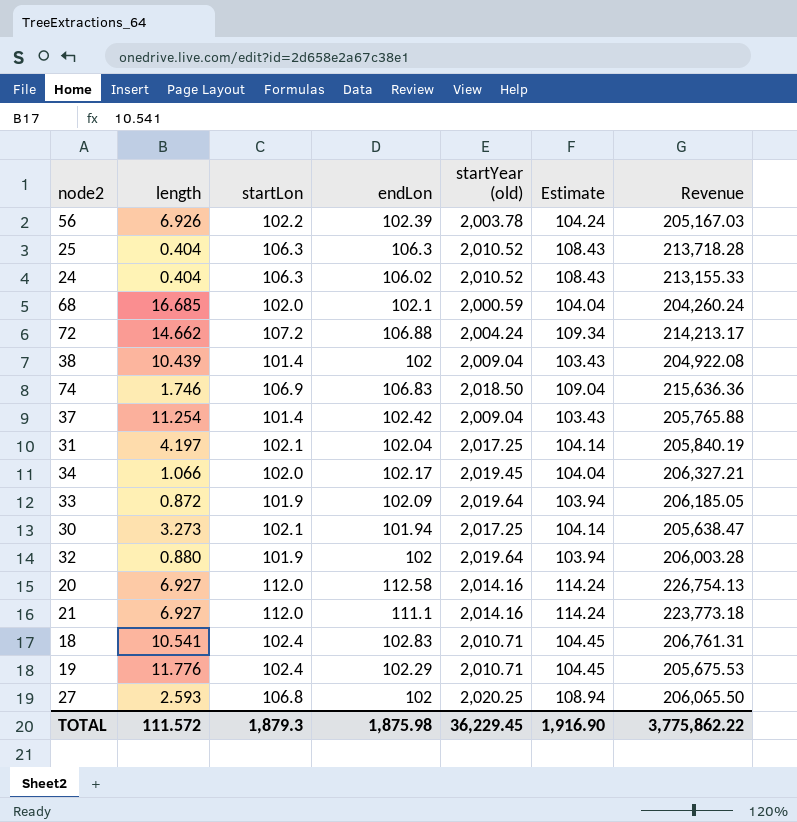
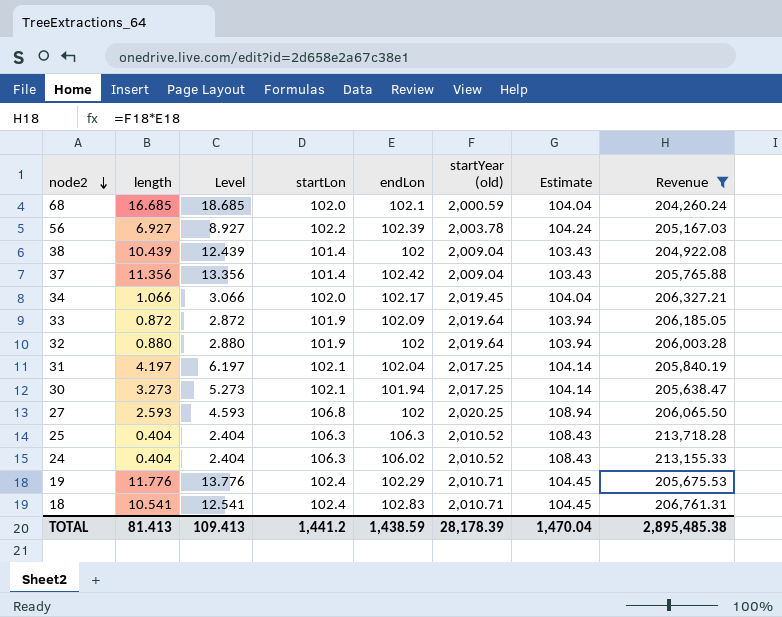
filter: none -> Revenue <= 213,718.28
row order: none -> node2 descending
column Level | formula: none -> [length] + 2
56 | length: 6.926 -> 6.927
37 | length: 11.254 -> 11.356
TOTAL | length: 111.572 -> 81.413
TOTAL | startLon: 1,879.3 -> 1,441.2
TOTAL | endLon: 1,875.98 -> 1,438.59
TOTAL | startYear (old): 36,229.45 -> 28,178.39
TOTAL | Estimate: 1,916.90 -> 1,470.04
TOTAL | Revenue: 3,775,862.22 -> 2,895,485.38

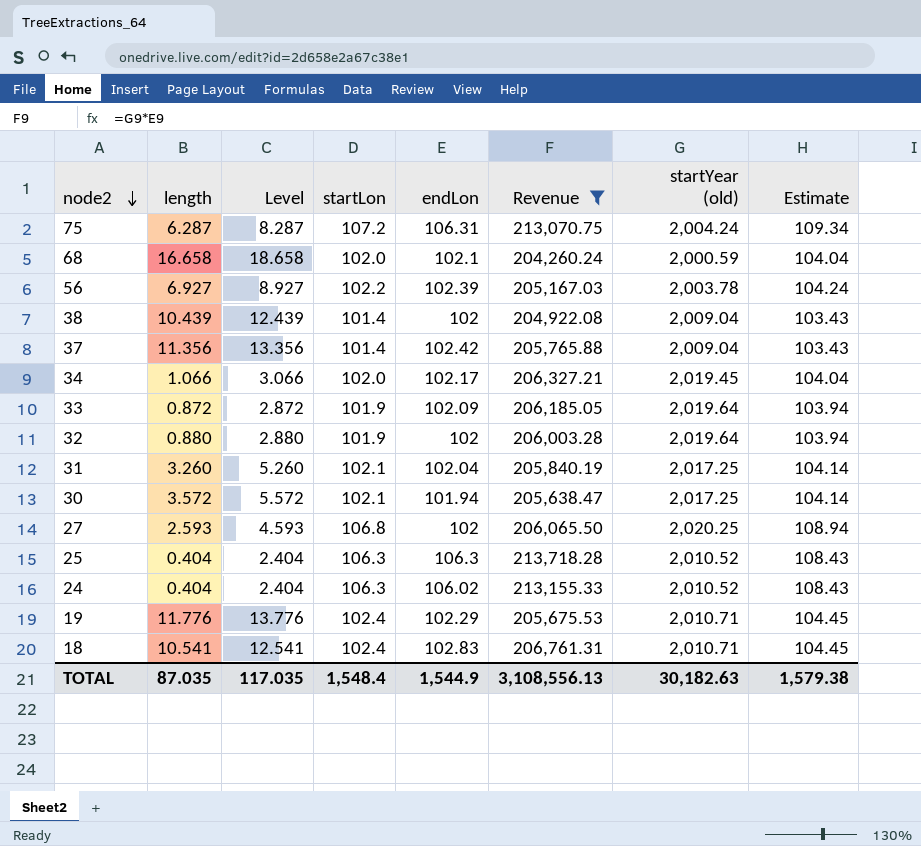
column Revenue | position: 8 -> 6
row 75: none -> 6.287 | 8.287 | 107.2 | 106.31 | 213,070.75 | 2,004.24 | 109.34
68 | length: 16.685 -> 16.658
68 | Level: 18.685 -> 18.658
31 | length: 4.197 -> 3.260
31 | Level: 6.197 -> 5.260
30 | length: 3.273 -> 3.572
30 | Level: 5.273 -> 5.572
TOTAL | length: 81.413 -> 87.035
TOTAL | Level: 109.413 -> 117.035
TOTAL | startLon: 1,441.2 -> 1,548.4
TOTAL | endLon: 1,438.59 -> 1,544.9
TOTAL | Revenue: 2,895,485.38 -> 3,108,556.13
TOTAL | startYear (old): 28,178.39 -> 30,182.63
TOTAL | Estimate: 1,470.04 -> 1,579.38

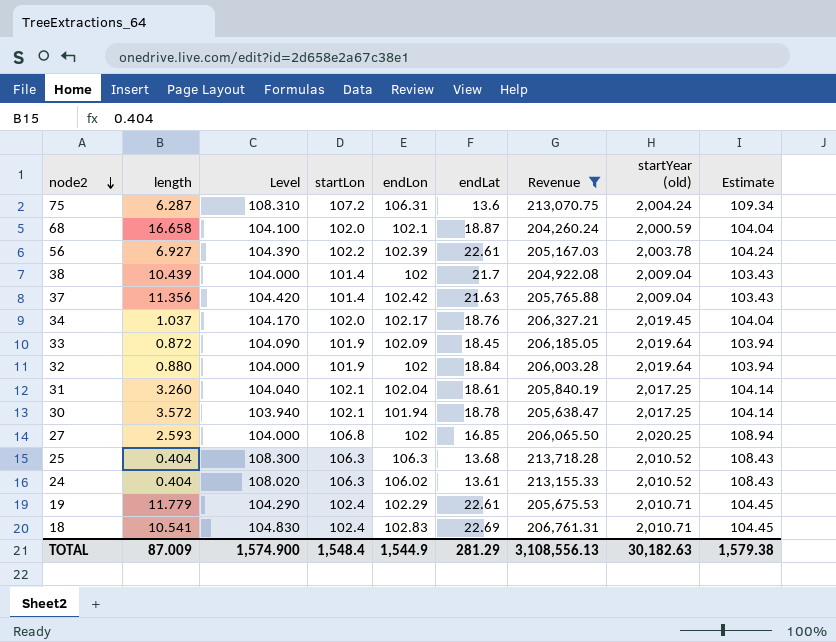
column Level | formula: [length] + 2 -> [endLon] + 2
column endLat | position: none -> 6
34 | length: 1.066 -> 1.037
19 | length: 11.776 -> 11.779
TOTAL | length: 87.035 -> 87.009
TOTAL | Level: 117.035 -> 1,574.900

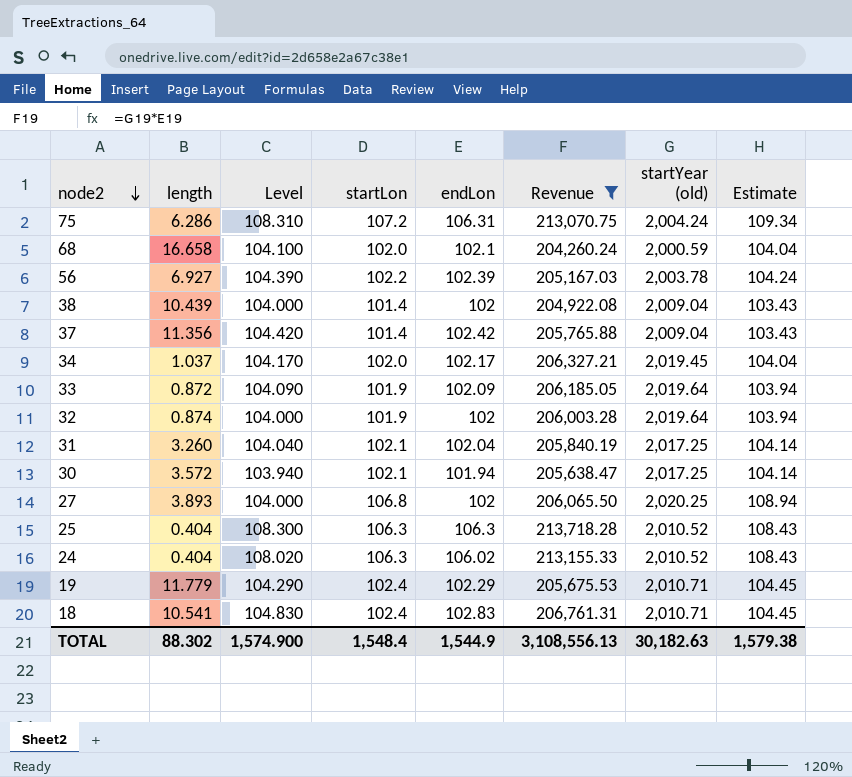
column endLat | position: 6 -> none
75 | length: 6.287 -> 6.286
32 | length: 0.880 -> 0.874
27 | length: 2.593 -> 3.893
TOTAL | length: 87.009 -> 88.302

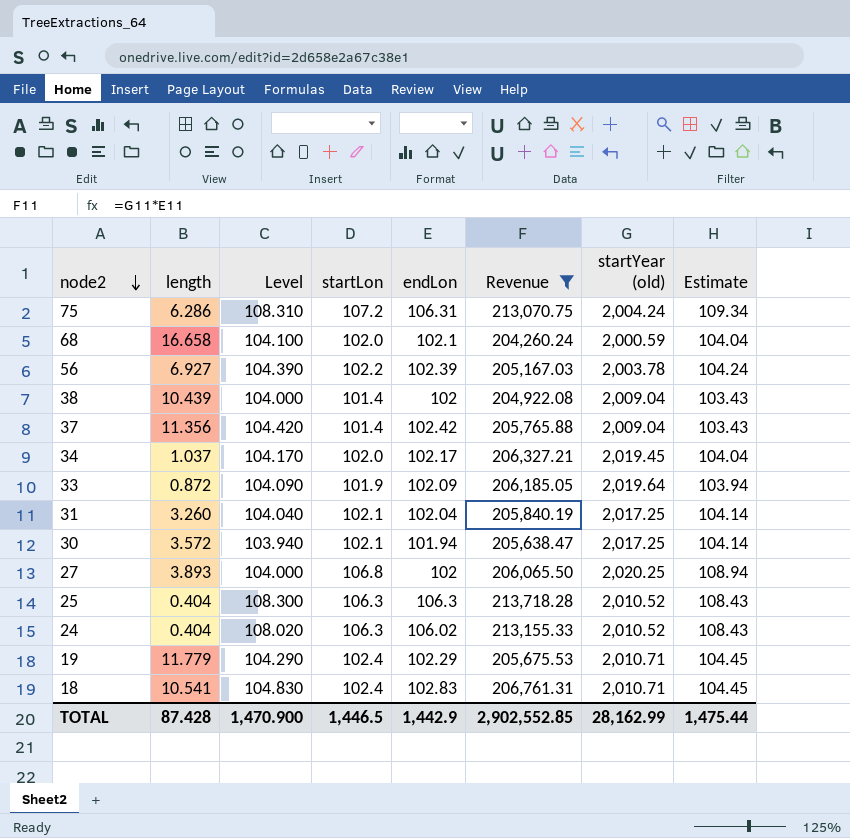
row 32: 0.874 | 104.000 | 101.9 | 102 | 206,003.28 | 2,019.64 | 103.94 -> none
TOTAL | length: 88.302 -> 87.428
TOTAL | Level: 1,574.900 -> 1,470.900
TOTAL | startLon: 1,548.4 -> 1,446.5
TOTAL | endLon: 1,544.9 -> 1,442.9
TOTAL | Revenue: 3,108,556.13 -> 2,902,552.85
TOTAL | startYear (old): 30,182.63 -> 28,162.99
TOTAL | Estimate: 1,579.38 -> 1,475.44

